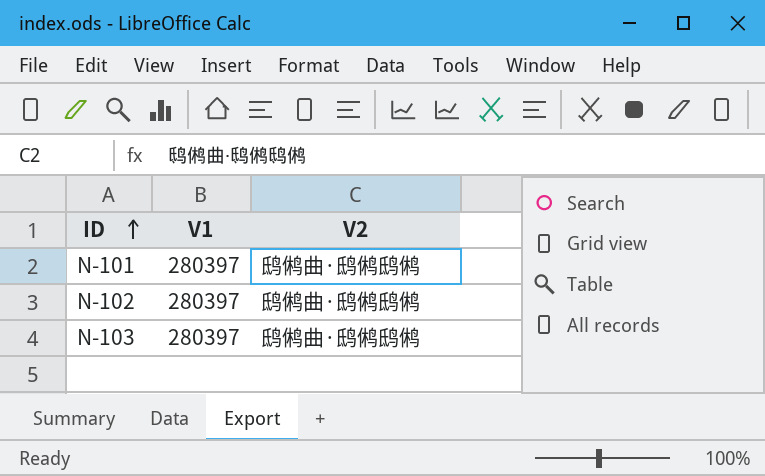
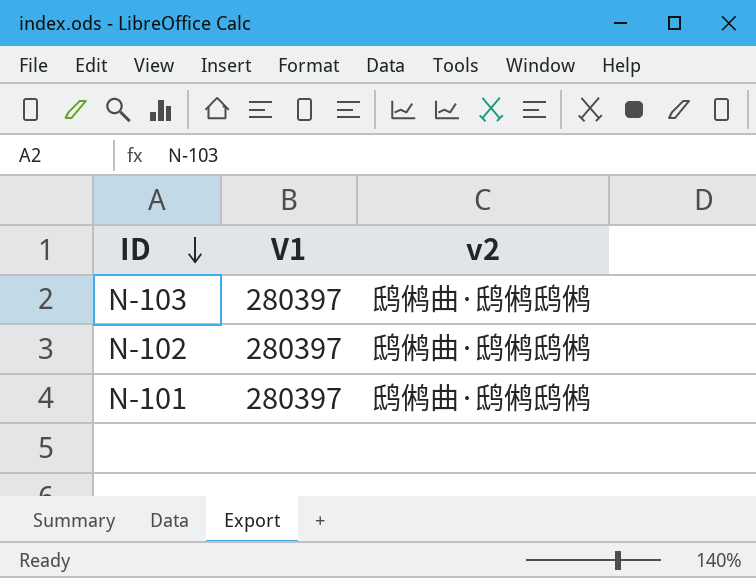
row order: ID ascending -> ID descending
column name: V2 -> v2

